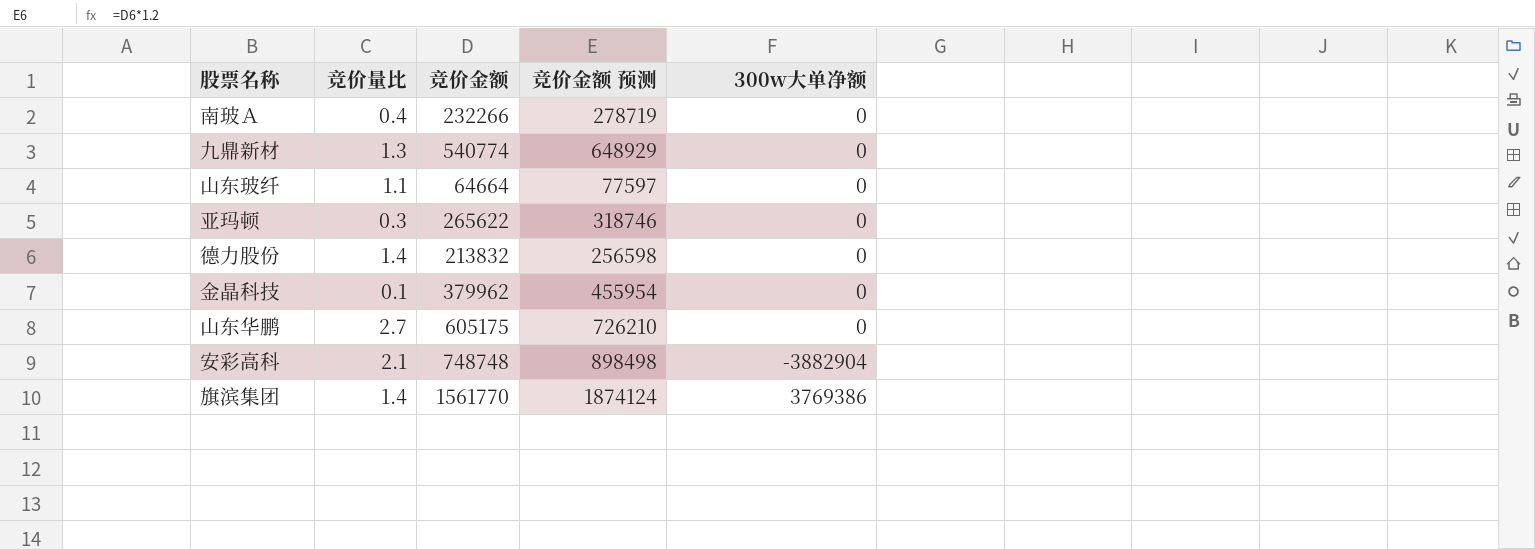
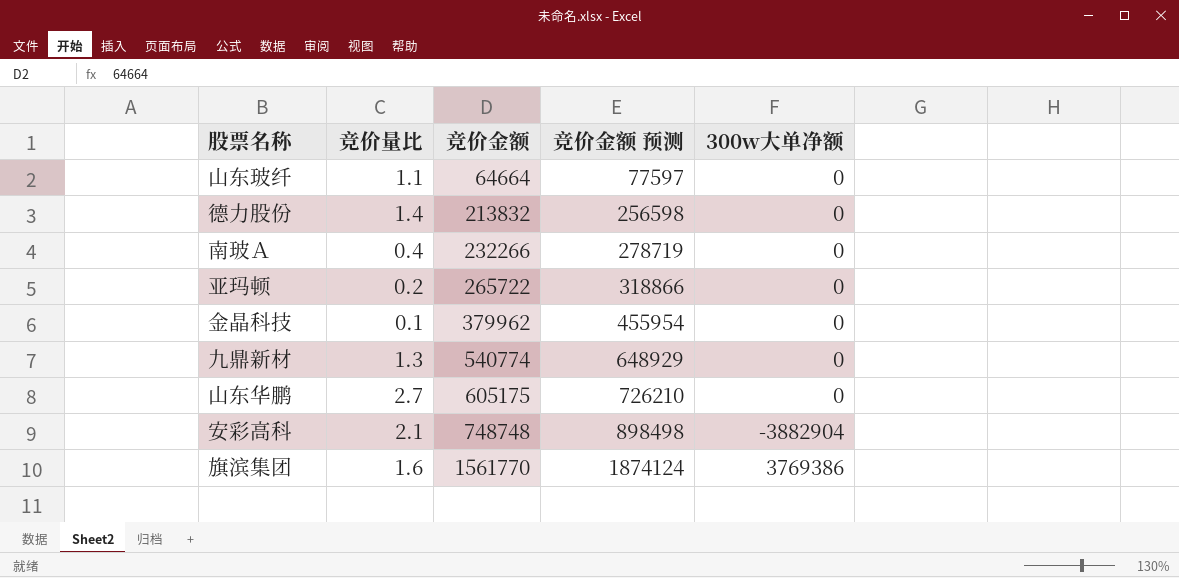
row order: none -> 竞价金额 ascending
亚玛顿 | 竞价量比: 0.3 -> 0.2
亚玛顿 | 竞价金额: 265622 -> 265722
亚玛顿 | 竞价金额 预测: 318746 -> 318866
旗滨集团 | 竞价量比: 1.4 -> 1.6

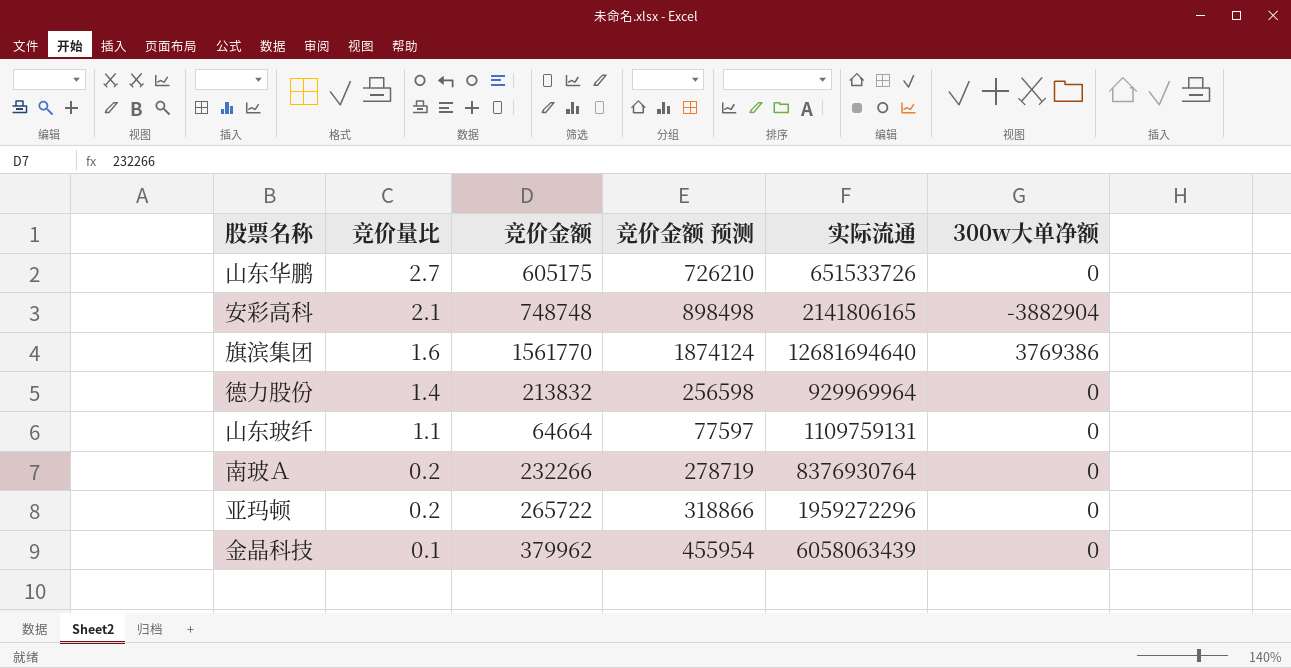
row order: 竞价金额 ascending -> 竞价量比 descending
column 实际流通 | position: none -> 5
row 九鼎新材: 1.3 | 540774 | 648929 | 0 -> none
南玻Ａ | 竞价量比: 0.4 -> 0.2

